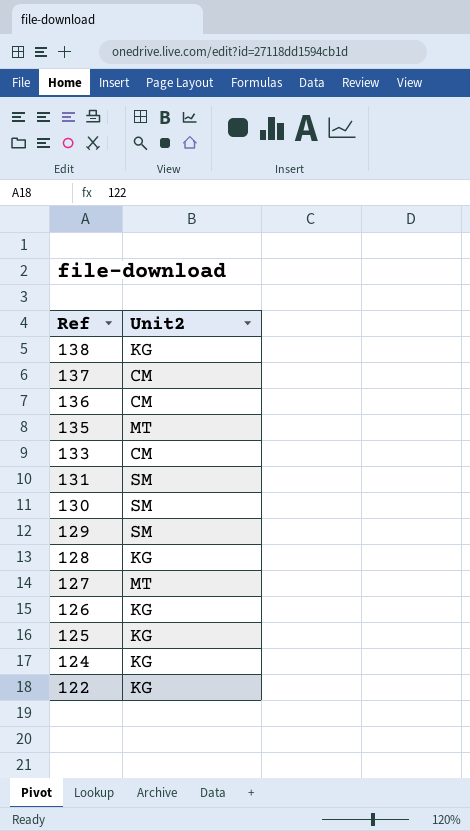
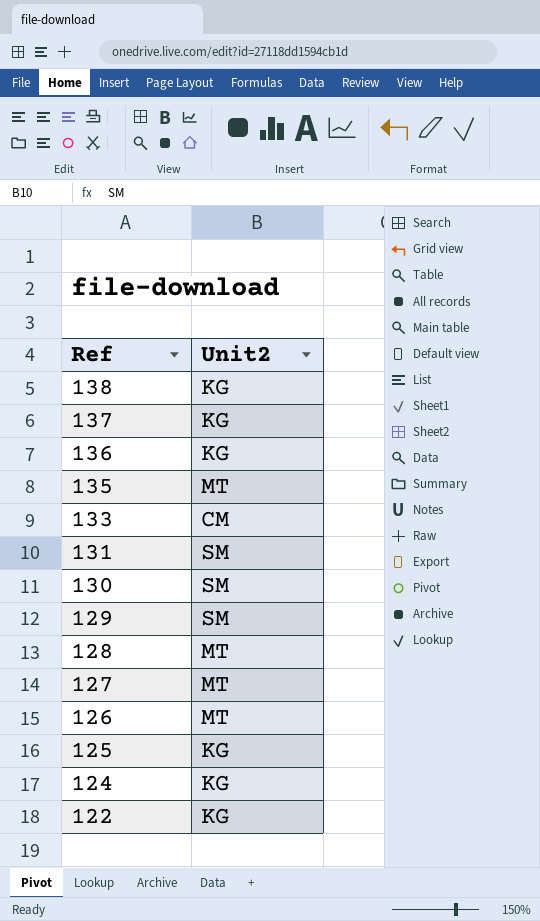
137 | Unit2: CM -> KG
136 | Unit2: CM -> KG
128 | Unit2: KG -> MT
126 | Unit2: KG -> MT

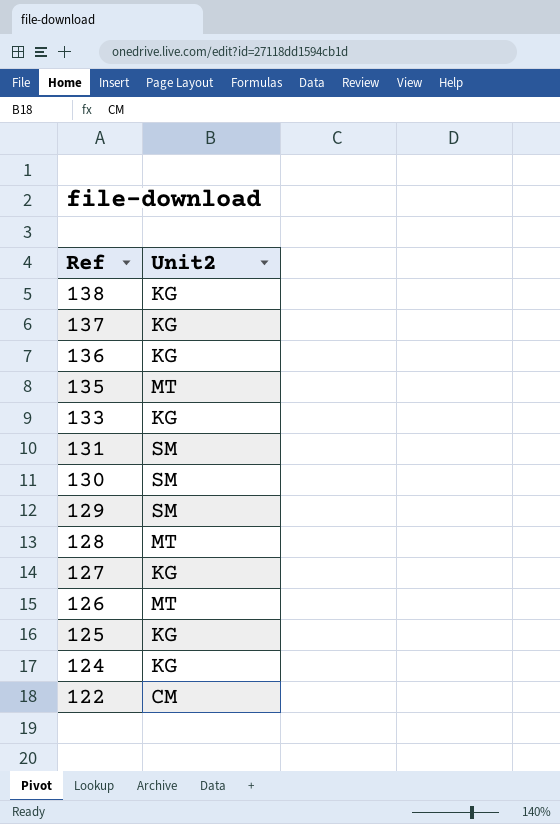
133 | Unit2: CM -> KG
127 | Unit2: MT -> KG
122 | Unit2: KG -> CM

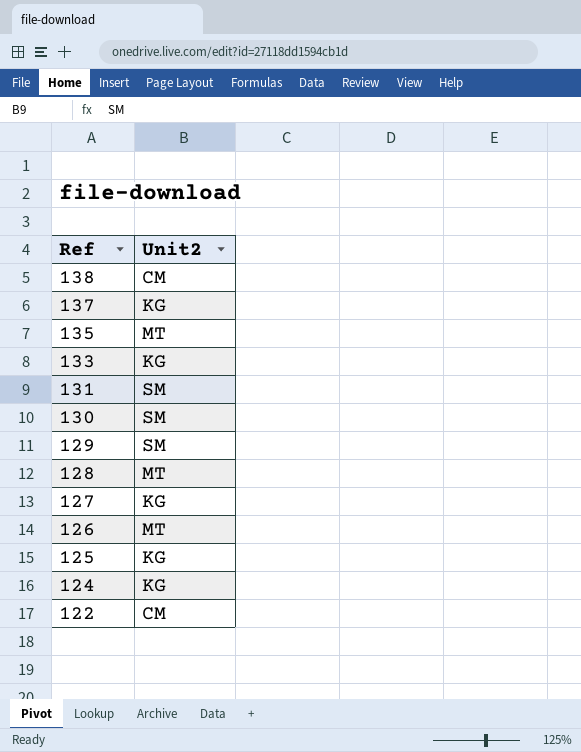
row 136: KG -> none
138 | Unit2: KG -> CM

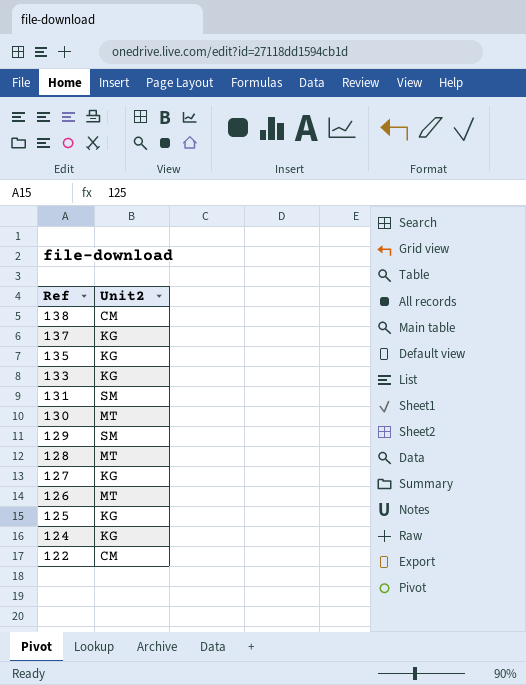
135 | Unit2: MT -> KG
130 | Unit2: SM -> MT

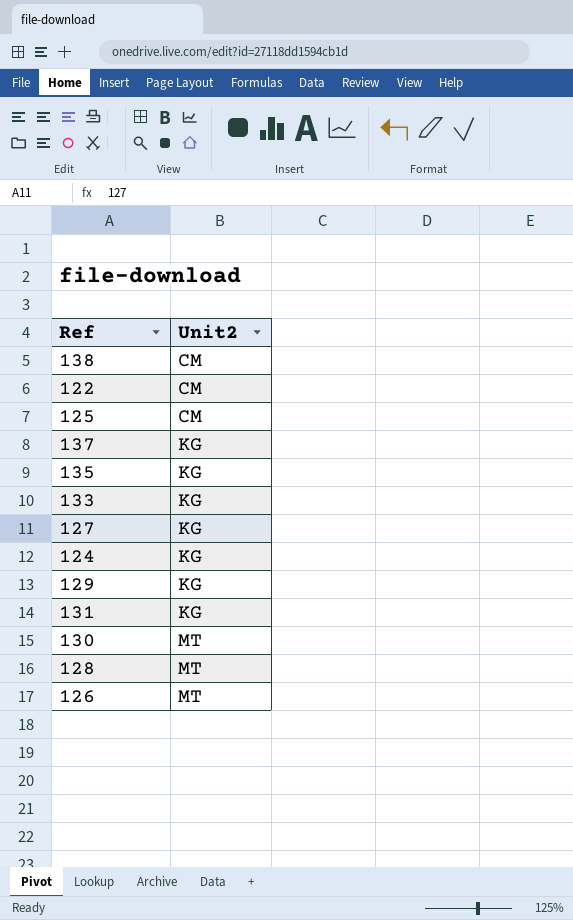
row order: Ref descending -> Unit2 ascending
125 | Unit2: KG -> CM
129 | Unit2: SM -> KG
131 | Unit2: SM -> KG

